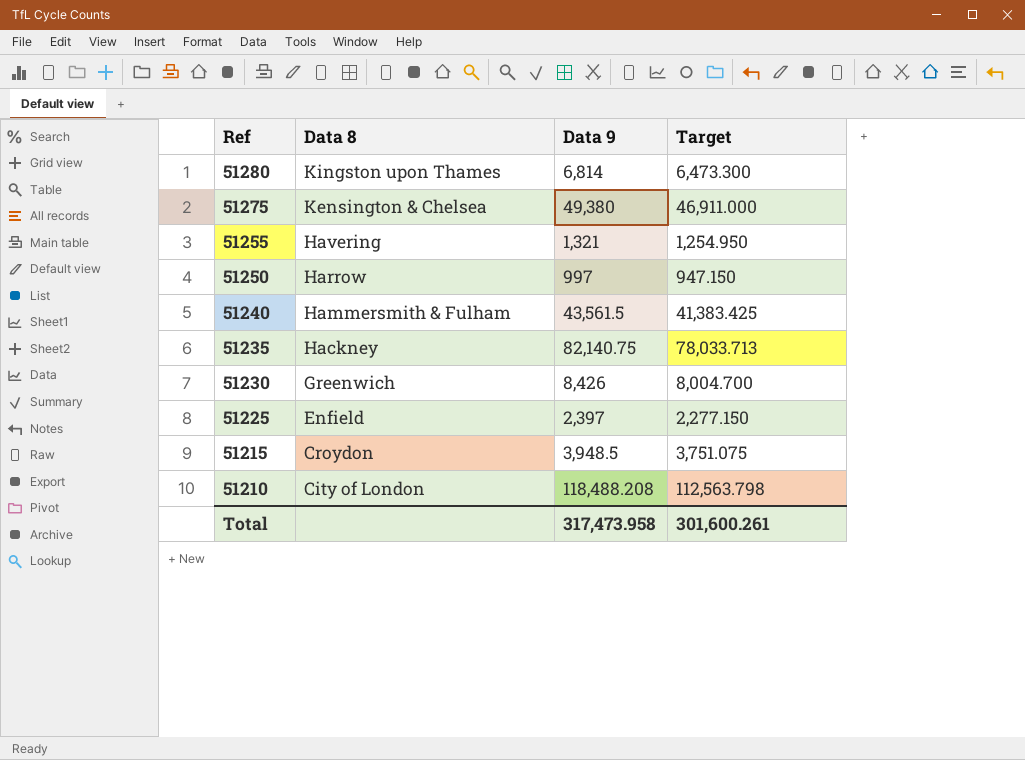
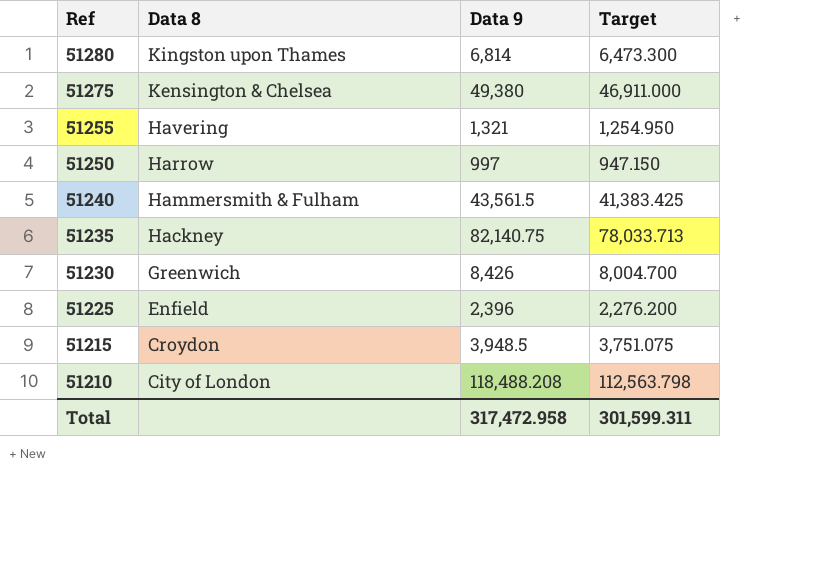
51225 | Data 9: 2,397 -> 2,396
51225 | Target: 2,277.150 -> 2,276.200
Total | Data 9: 317,473.958 -> 317,472.958
Total | Target: 301,600.261 -> 301,599.311

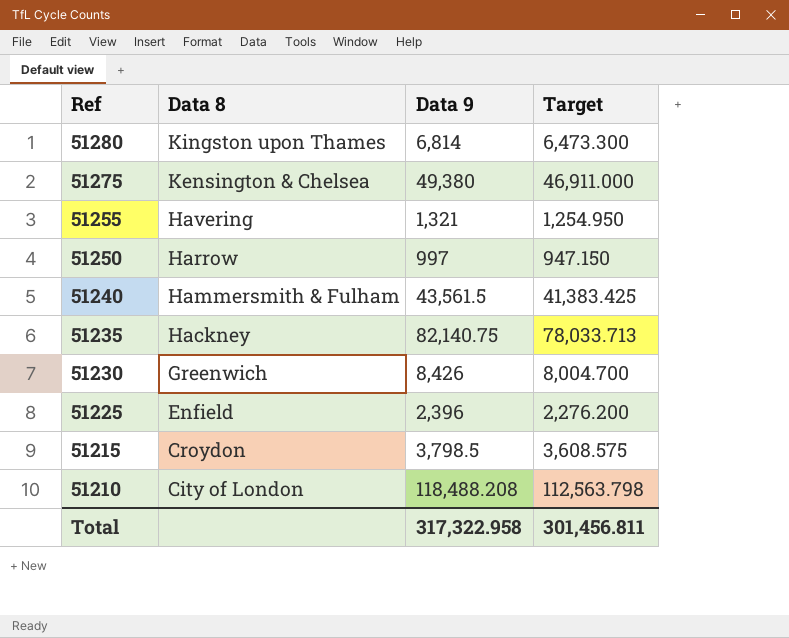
51215 | Data 9: 3,948.5 -> 3,798.5
51215 | Target: 3,751.075 -> 3,608.575
Total | Data 9: 317,472.958 -> 317,322.958
Total | Target: 301,599.311 -> 301,456.811

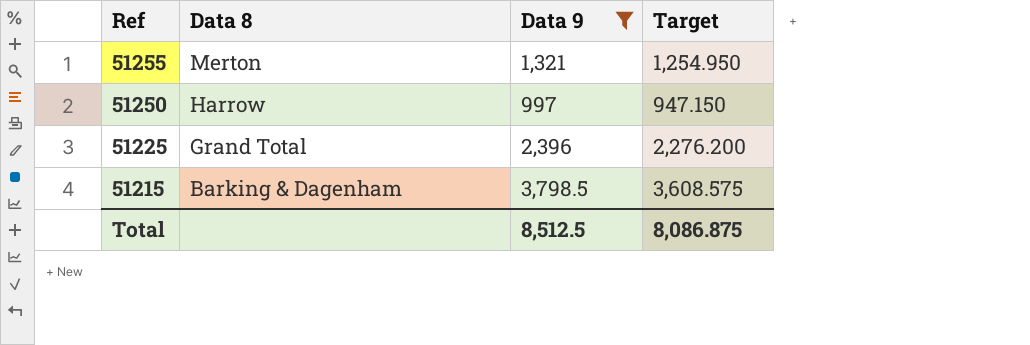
filter: none -> Data 9 <= 3,798.5
51255 | Data 8: Havering -> Merton
51225 | Data 8: Enfield -> Grand Total
51215 | Data 8: Croydon -> Barking & Dagenham
Total | Data 9: 317,322.958 -> 8,512.5
Total | Target: 301,456.811 -> 8,086.875

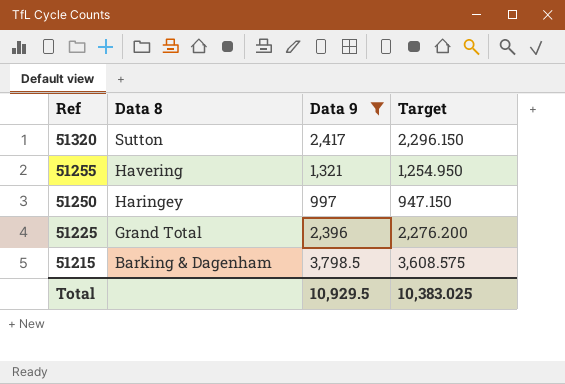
row 51320: none -> Sutton | 2,417 | 2,296.150
51255 | Data 8: Merton -> Havering
51250 | Data 8: Harrow -> Haringey
Total | Data 9: 8,512.5 -> 10,929.5
Total | Target: 8,086.875 -> 10,383.025

